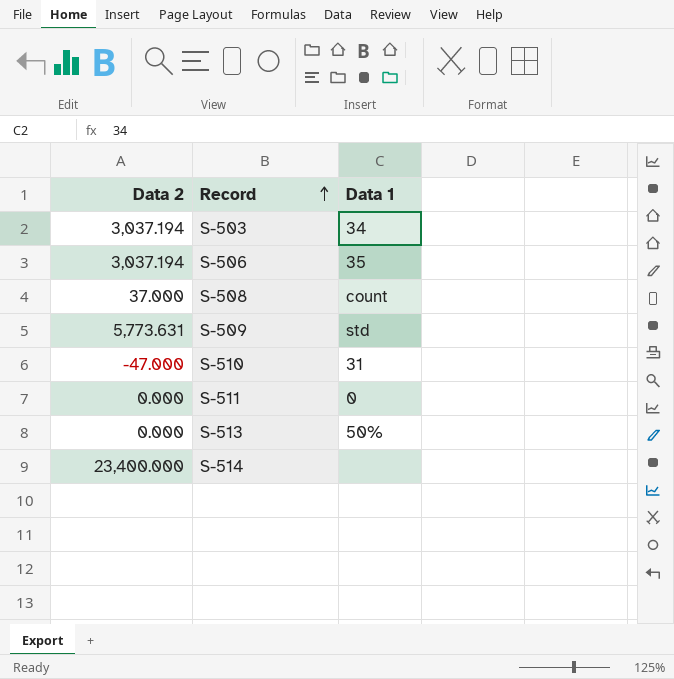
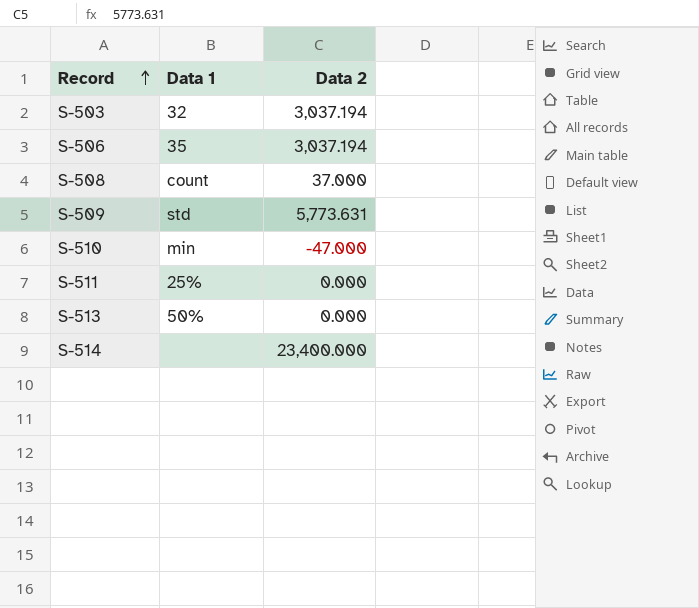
column Data 2 | position: 1 -> 3
S-503 | Data 1: 34 -> 32
S-510 | Data 1: 31 -> min
S-511 | Data 1: 0 -> 25%

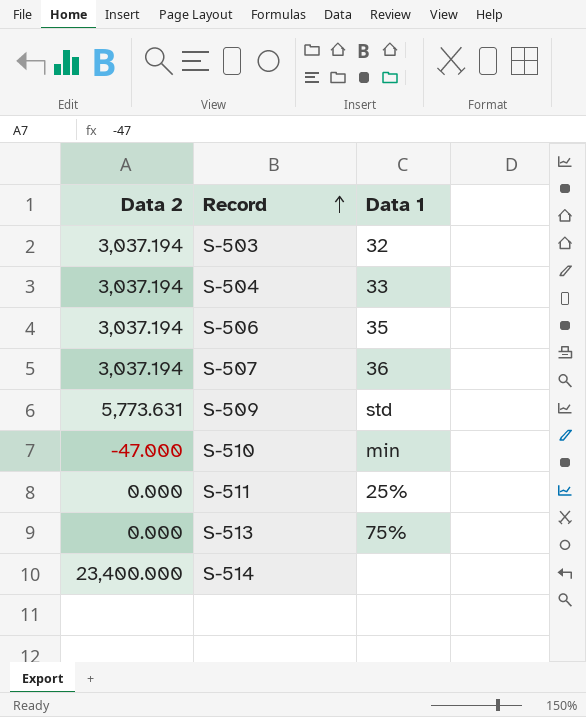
column Data 2 | position: 3 -> 1
row S-508: count | 37.000 -> none
row S-504: none -> 3,037.194 | 33
row S-507: none -> 3,037.194 | 36
S-513 | Data 1: 50% -> 75%

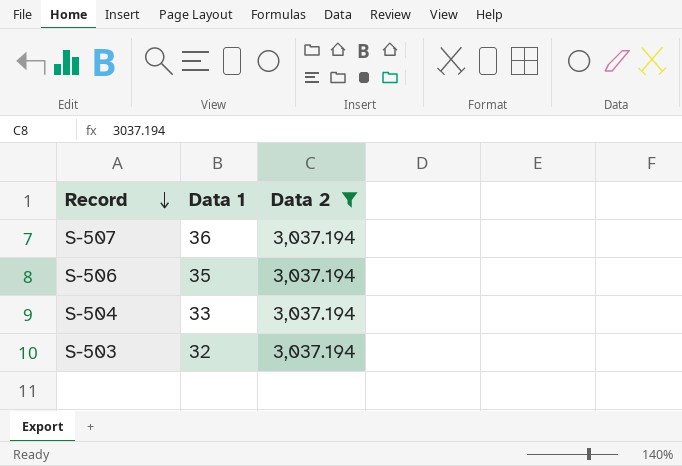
filter: none -> Data 2 = 3,037.194
row order: Record ascending -> Record descending
column Data 2 | position: 1 -> 3

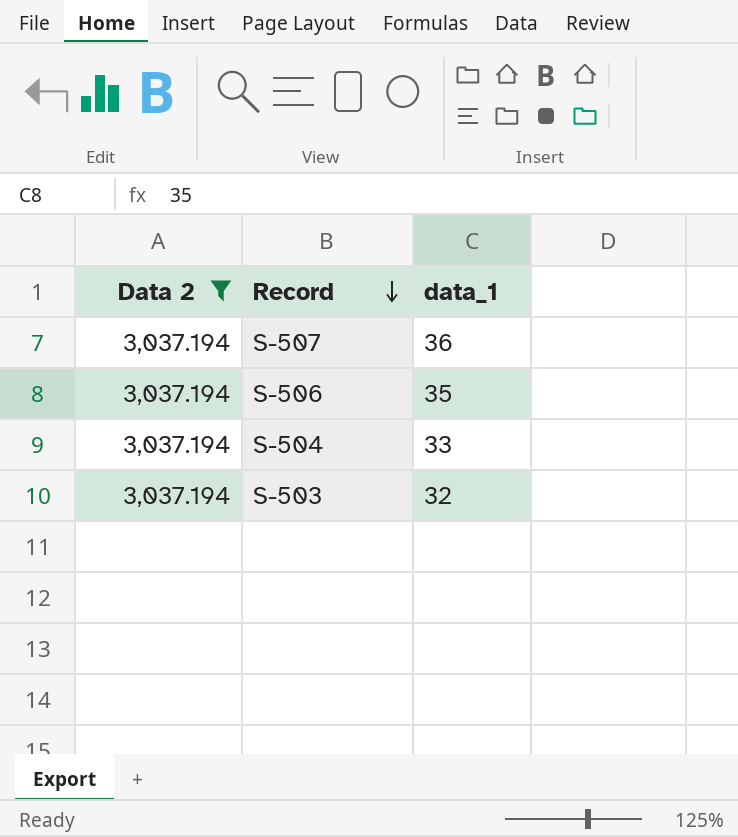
column Data 2 | position: 3 -> 1
column name: Data 1 -> data_1

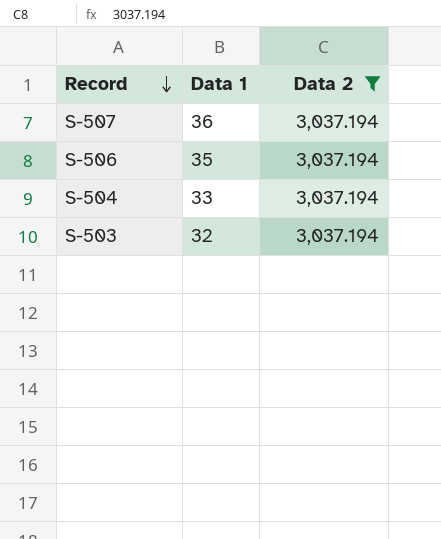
column name: data_1 -> Data 1
column Data 2 | position: 1 -> 3

